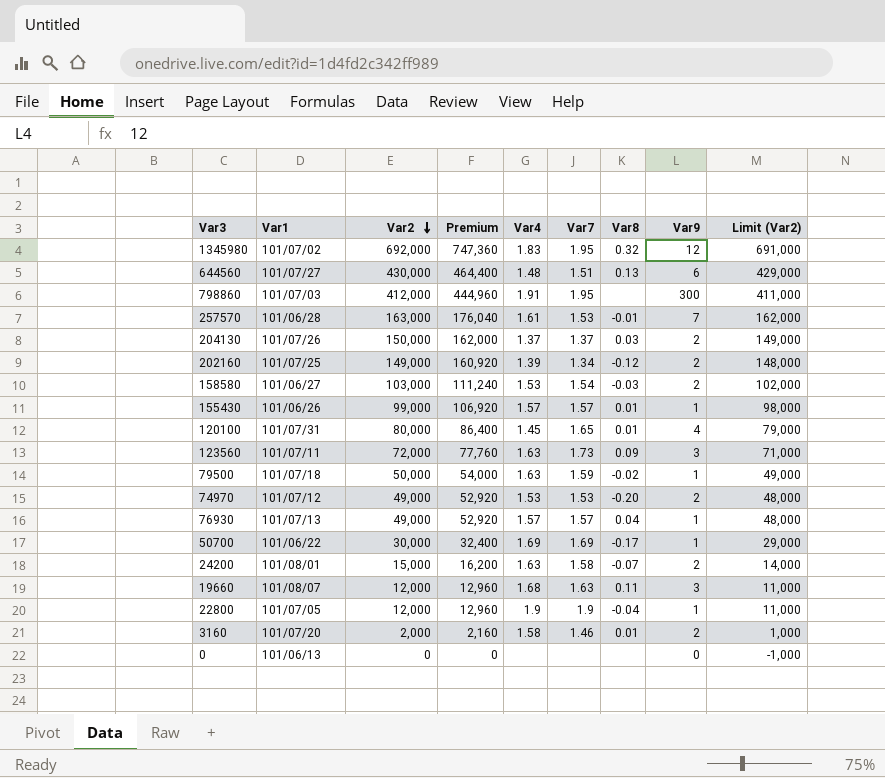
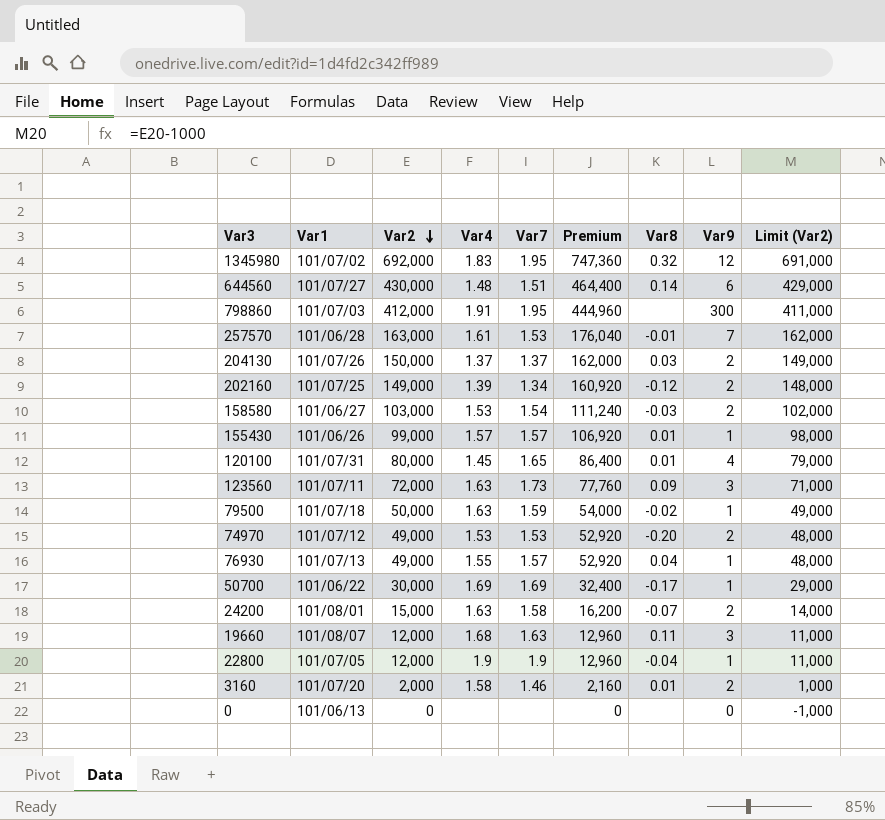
column Premium | position: 4 -> 6
644560 | Var8: 0.13 -> 0.14
76930 | Var4: 1.57 -> 1.55

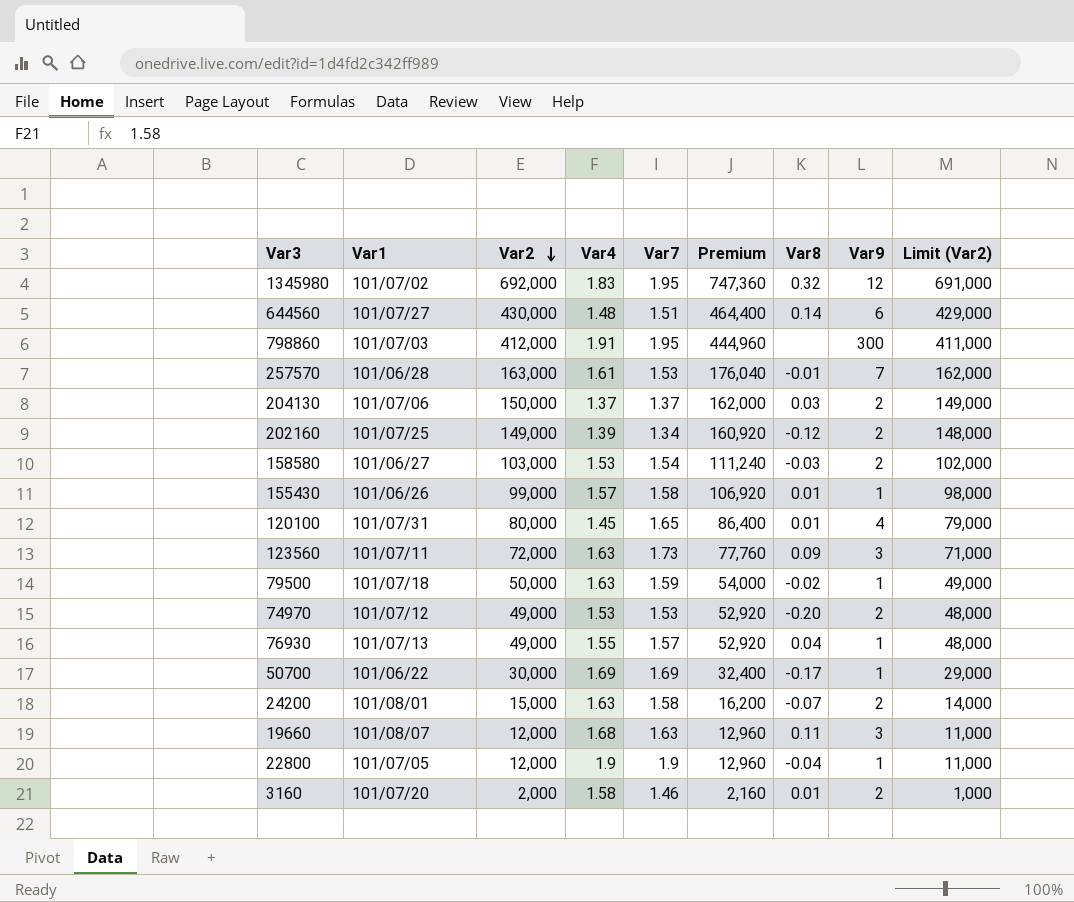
row 0: 101/06/13 | 0 | none | none | 0 | none | 0 | -1,000 -> none
204130 | Var1: 101/07/26 -> 101/07/06
155430 | Var7: 1.57 -> 1.58

